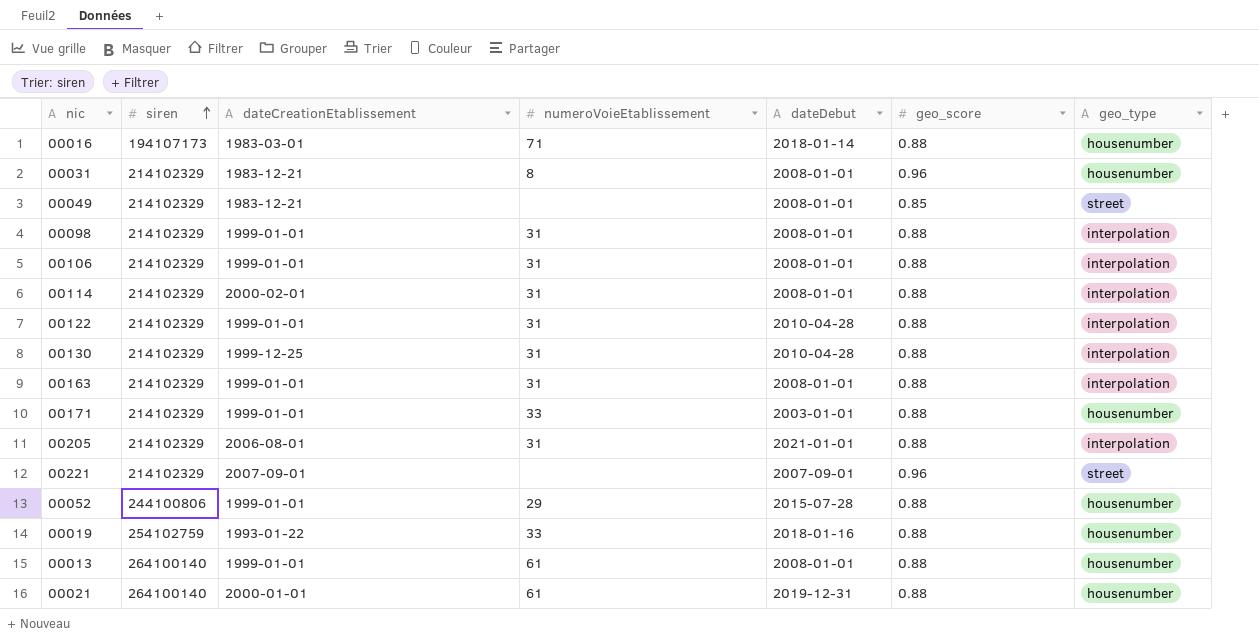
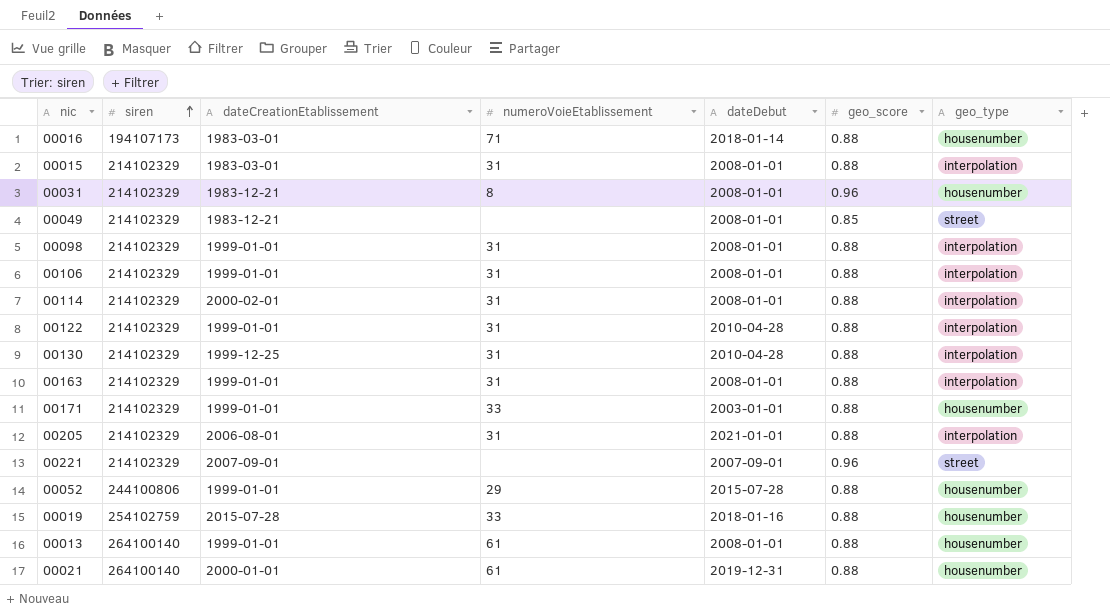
row 00015: none -> 214102329 | 1983-03-01 | 31 | 2008-01-01 | 0.88 | interpolation
00019 | dateCreationEtablissement: 1993-01-22 -> 2015-07-28

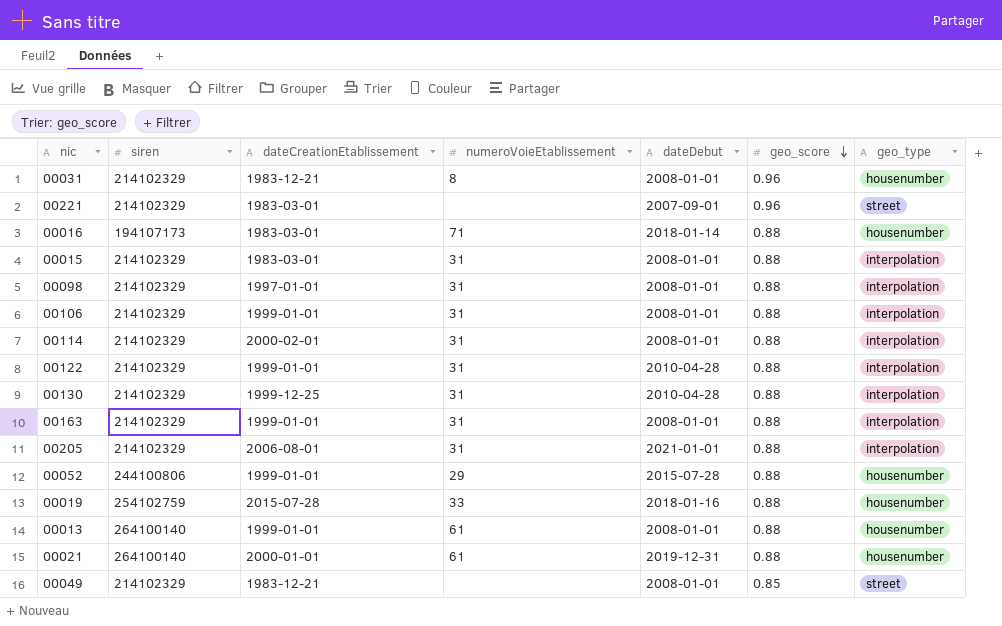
row order: siren ascending -> geo_score descending
row 00171: 214102329 | 1999-01-01 | 33 | 2003-01-01 | 0.88 | housenumber -> none
00221 | dateCreationEtablissement: 2007-09-01 -> 1983-03-01
00098 | dateCreationEtablissement: 1999-01-01 -> 1997-01-01

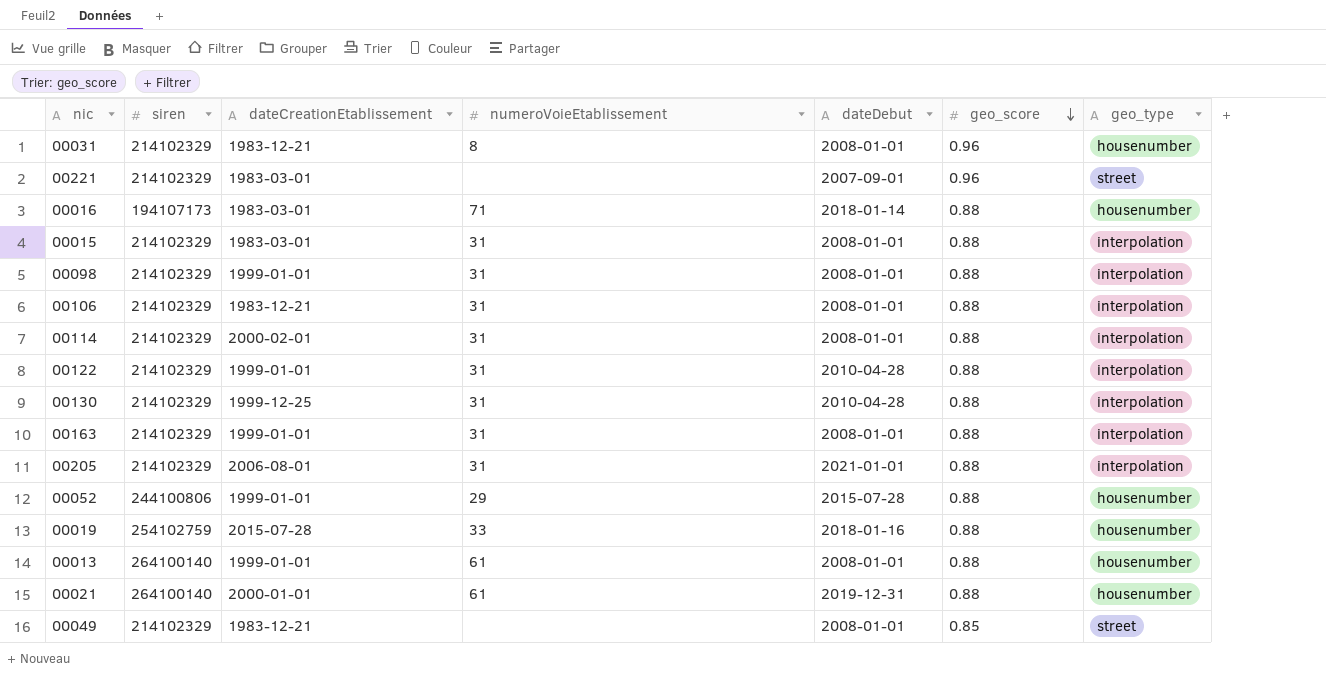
00098 | dateCreationEtablissement: 1997-01-01 -> 1999-01-01
00106 | dateCreationEtablissement: 1999-01-01 -> 1983-12-21

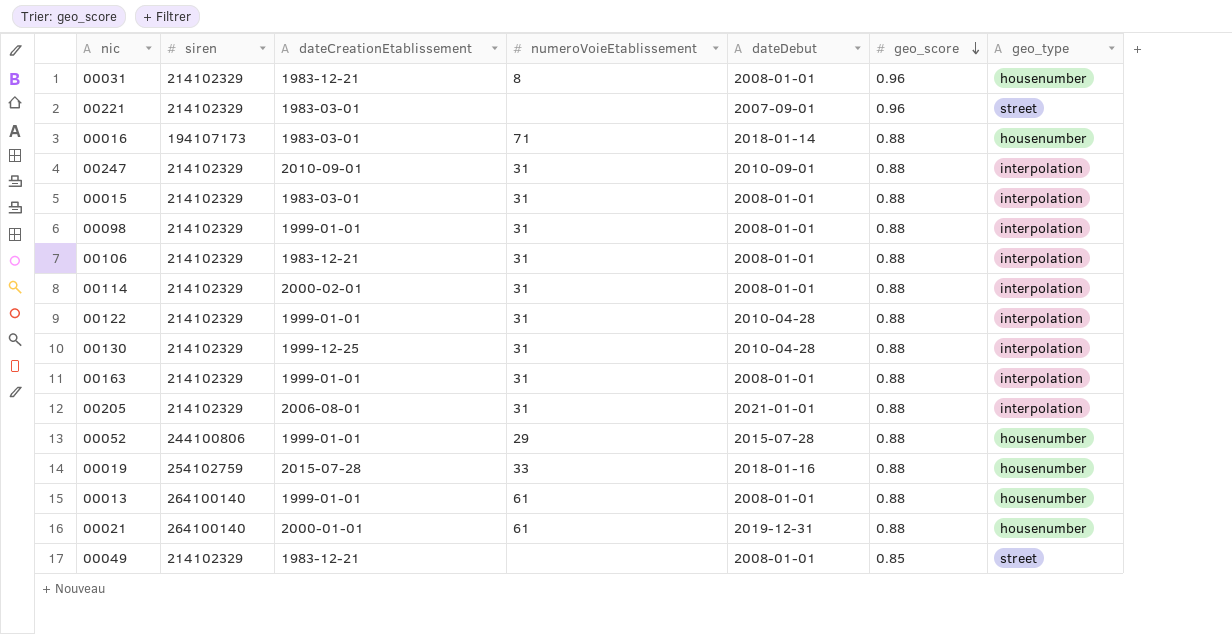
row 00247: none -> 214102329 | 2010-09-01 | 31 | 2010-09-01 | 0.88 | interpolation

